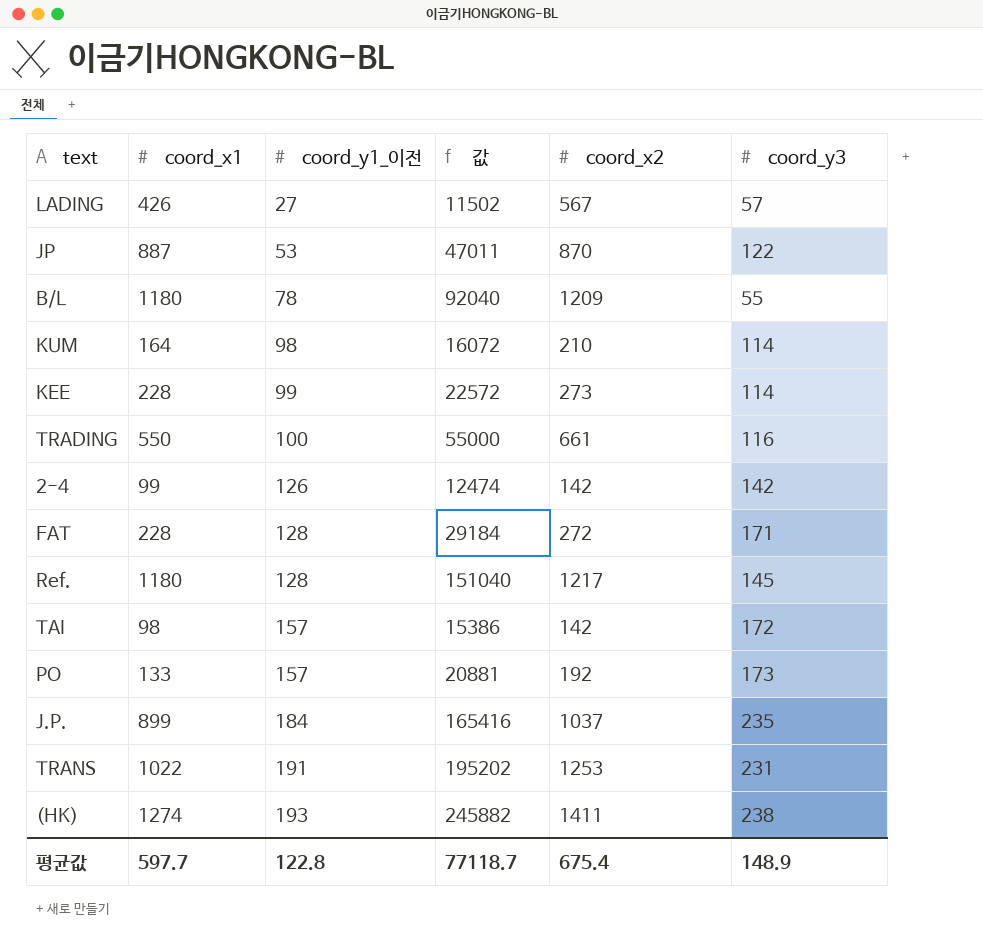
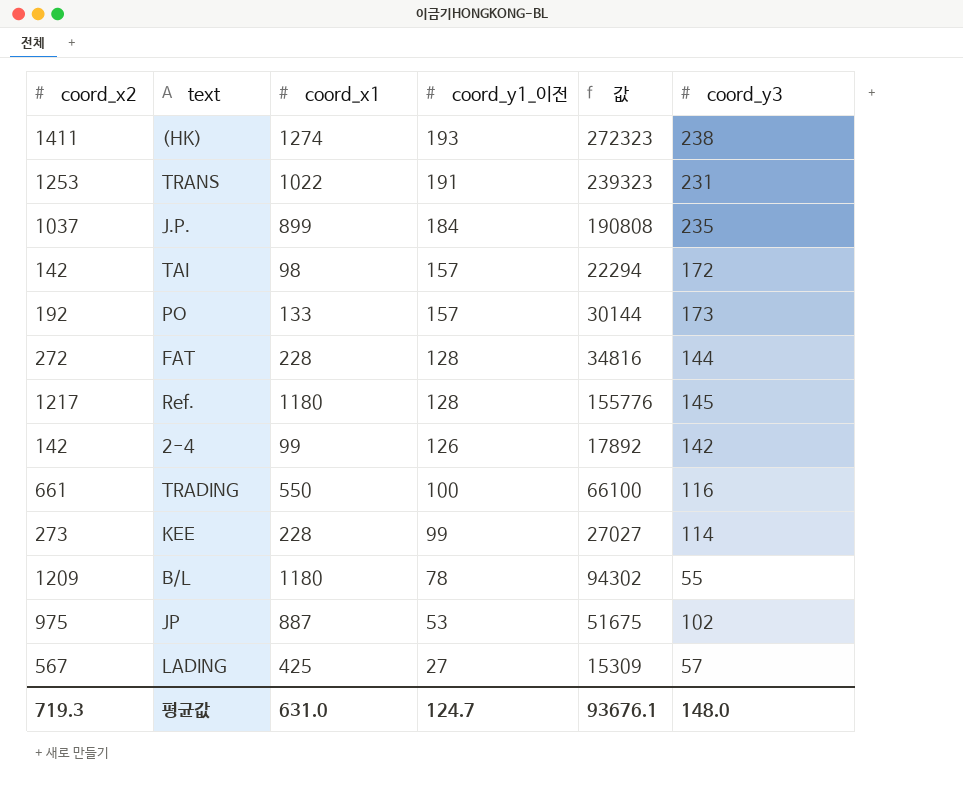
row order: coord_y1_이전 ascending -> coord_y1_이전 descending
column coord_x2 | position: 5 -> 1
column 값 | formula: [coord_x1] * [coord_y1_이전] -> [coord_x2] * [coord_y1_이전]
row KUM: 164 | 98 | 16072 | 210 | 114 -> none
FAT | coord_y3: 171 -> 144
JP | coord_x2: 870 -> 975
JP | coord_y3: 122 -> 102
LADING | coord_x1: 426 -> 425
평균값 | coord_x2: 675.4 -> 719.3
평균값 | coord_x1: 597.7 -> 631.0
평균값 | coord_y1_이전: 122.8 -> 124.7
평균값 | 값: 77118.7 -> 93676.1
평균값 | coord_y3: 148.9 -> 148.0

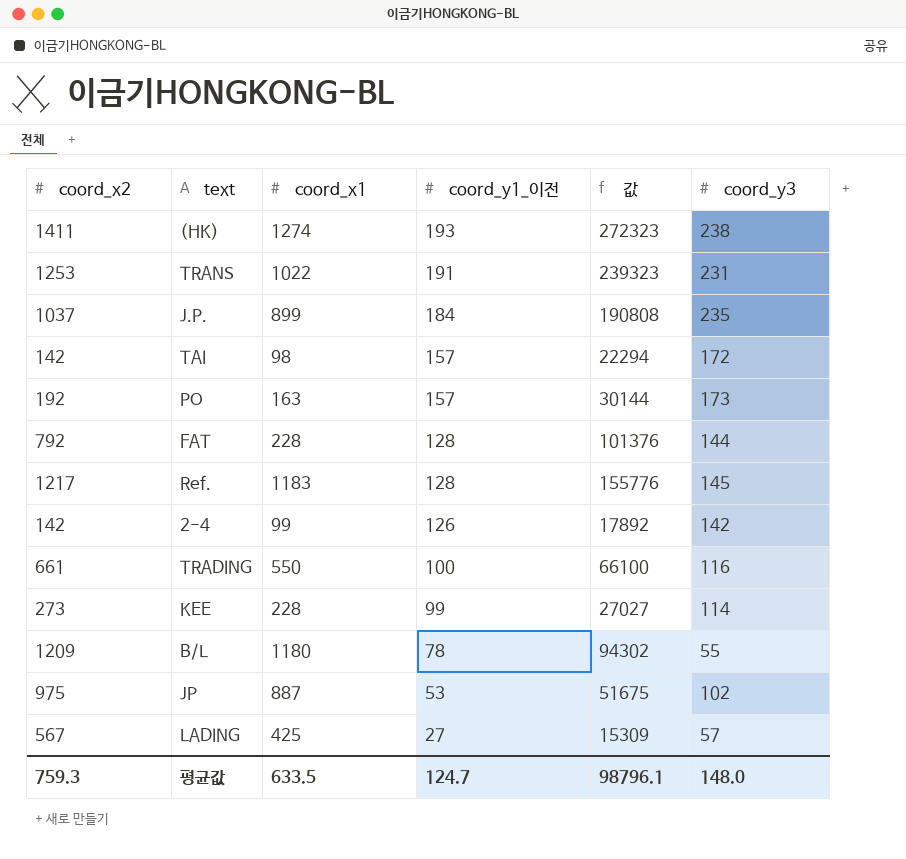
PO | coord_x1: 133 -> 163
FAT | coord_x2: 272 -> 792
FAT | 값: 34816 -> 101376
Ref. | coord_x1: 1180 -> 1183
평균값 | coord_x2: 719.3 -> 759.3
평균값 | coord_x1: 631.0 -> 633.5
평균값 | 값: 93676.1 -> 98796.1

